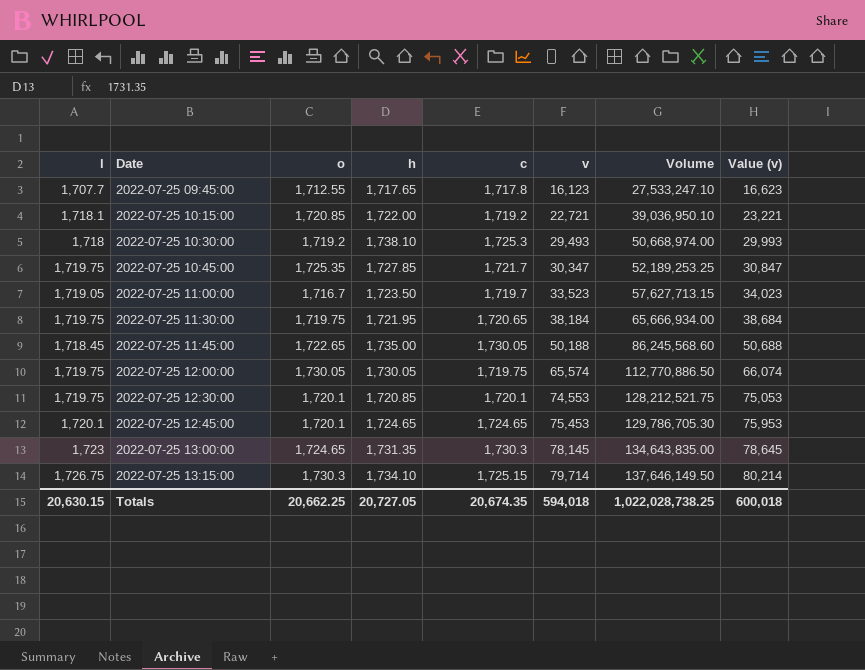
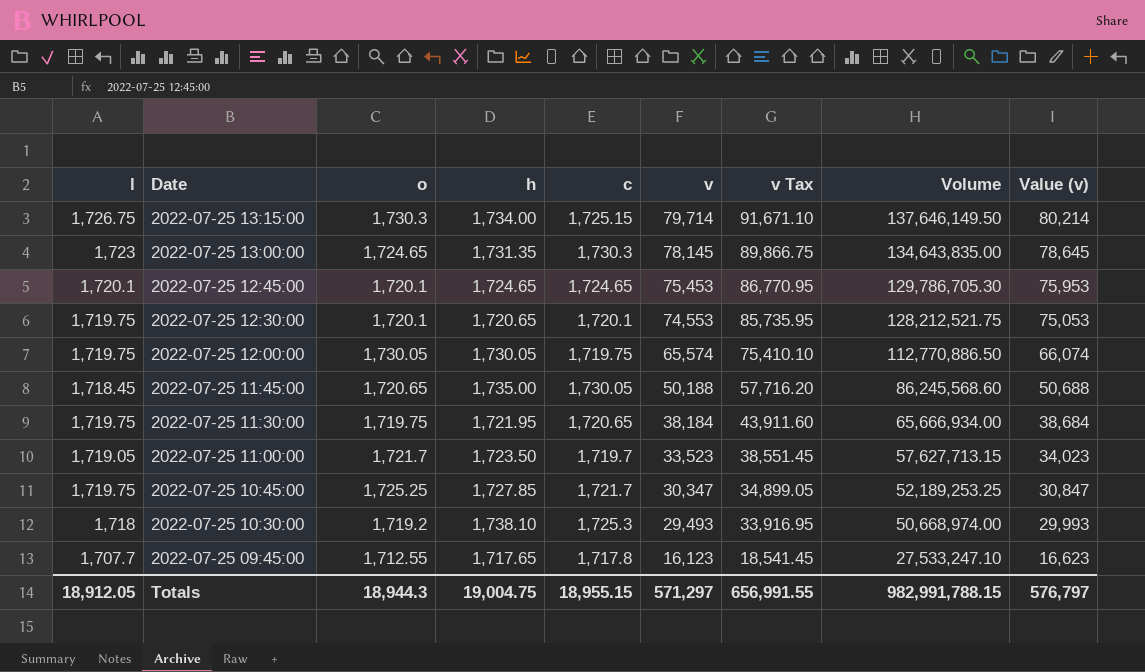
row order: Date ascending -> Date descending
column v Tax | formula: none -> [v] * 1.15
row 2022-07-25 10:15:00: 1,718.1 | 1,720.85 | 1,722.00 | 1,719.2 | 22,721 | 39,036,950.10 | 23,221 -> none
2022-07-25 13:15:00 | h: 1,734.10 -> 1,734.00
2022-07-25 12:30:00 | h: 1,720.85 -> 1,720.65
2022-07-25 11:45:00 | o: 1,722.65 -> 1,720.65
2022-07-25 11:00:00 | o: 1,716.7 -> 1,721.7
2022-07-25 10:45:00 | o: 1,725.35 -> 1,725.25
Totals | l: 20,630.15 -> 18,912.05
Totals | o: 20,662.25 -> 18,944.3
Totals | h: 20,727.05 -> 19,004.75
Totals | c: 20,674.35 -> 18,955.15
Totals | v: 594,018 -> 571,297
Totals | Volume: 1,022,028,738.25 -> 982,991,788.15
Totals | Value (v): 600,018 -> 576,797

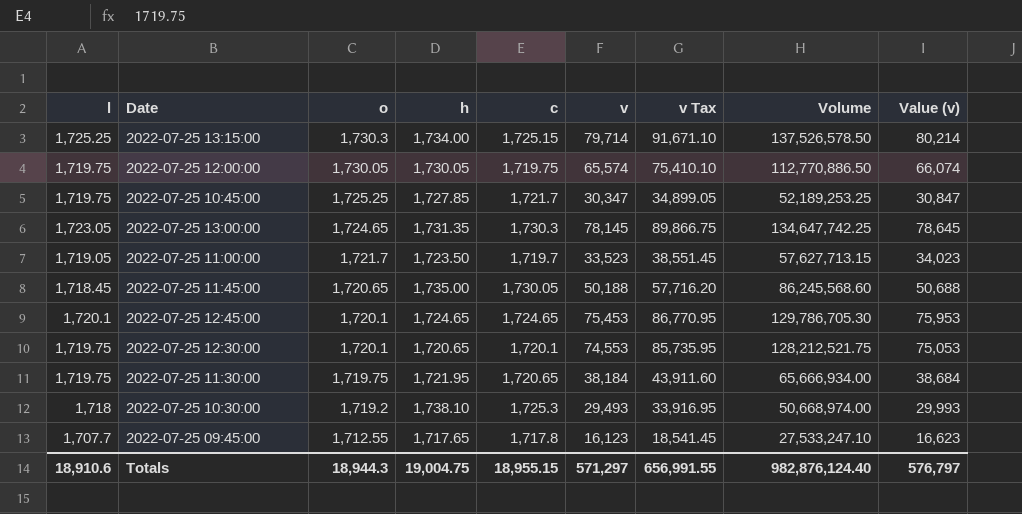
row order: Date descending -> o descending
2022-07-25 13:15:00 | l: 1,726.75 -> 1,725.25
2022-07-25 13:15:00 | Volume: 137,646,149.50 -> 137,526,578.50
2022-07-25 13:00:00 | l: 1,723 -> 1,723.05
2022-07-25 13:00:00 | Volume: 134,643,835.00 -> 134,647,742.25
Totals | l: 18,912.05 -> 18,910.6
Totals | Volume: 982,991,788.15 -> 982,876,124.40

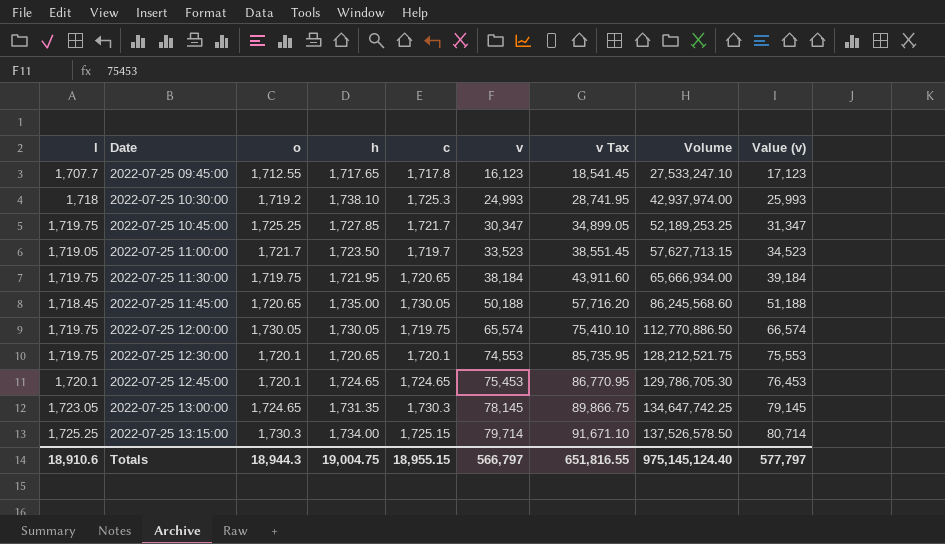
row order: o descending -> Date ascending
column Value (v) | formula: [v] + 500 -> [v] + 1000
2022-07-25 10:30:00 | v: 29,493 -> 24,993
2022-07-25 10:30:00 | v Tax: 33,916.95 -> 28,741.95
2022-07-25 10:30:00 | Volume: 50,668,974.00 -> 42,937,974.00
Totals | v: 571,297 -> 566,797
Totals | v Tax: 656,991.55 -> 651,816.55
Totals | Volume: 982,876,124.40 -> 975,145,124.40
Totals | Value (v): 576,797 -> 577,797

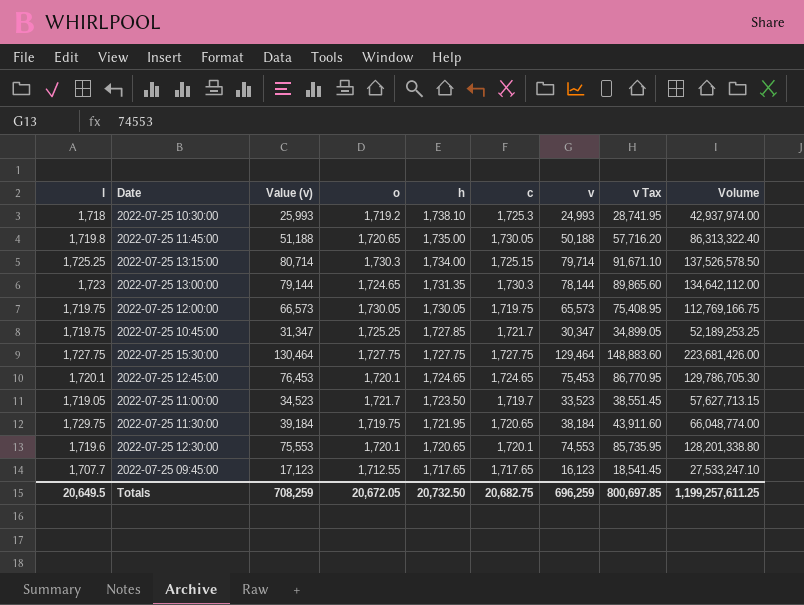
row order: Date ascending -> h descending
column Value (v) | position: 9 -> 3
2022-07-25 11:45:00 | l: 1,718.45 -> 1,719.8
2022-07-25 11:45:00 | Volume: 86,245,568.60 -> 86,313,322.40
2022-07-25 13:00:00 | l: 1,723.05 -> 1,723
2022-07-25 13:00:00 | Value (v): 79,145 -> 79,144
2022-07-25 13:00:00 | v: 78,145 -> 78,144
2022-07-25 13:00:00 | v Tax: 89,866.75 -> 89,865.60
2022-07-25 13:00:00 | Volume: 134,647,742.25 -> 134,642,112.00
2022-07-25 12:00:00 | Value (v): 66,574 -> 66,573
2022-07-25 12:00:00 | v: 65,574 -> 65,573
2022-07-25 12:00:00 | v Tax: 75,410.10 -> 75,408.95
2022-07-25 12:00:00 | Volume: 112,770,886.50 -> 112,769,166.75
row 2022-07-25 15:30:00: none -> 1,727.75 | 130,464 | 1,727.75 | 1,727.75 | 1,727.75 | 129,464 | 148,883.60 | 223,681,426.00
2022-07-25 11:30:00 | l: 1,719.75 -> 1,729.75
2022-07-25 11:30:00 | Volume: 65,666,934.00 -> 66,048,774.00
2022-07-25 12:30:00 | l: 1,719.75 -> 1,719.6
2022-07-25 12:30:00 | Volume: 128,212,521.75 -> 128,201,338.80
2022-07-25 09:45:00 | c: 1,717.8 -> 1,717.65
Totals | l: 18,910.6 -> 20,649.5
Totals | Value (v): 577,797 -> 708,259
Totals | o: 18,944.3 -> 20,672.05
Totals | h: 19,004.75 -> 20,732.50
Totals | c: 18,955.15 -> 20,682.75
Totals | v: 566,797 -> 696,259
Totals | v Tax: 651,816.55 -> 800,697.85
Totals | Volume: 975,145,124.40 -> 1,199,257,611.25

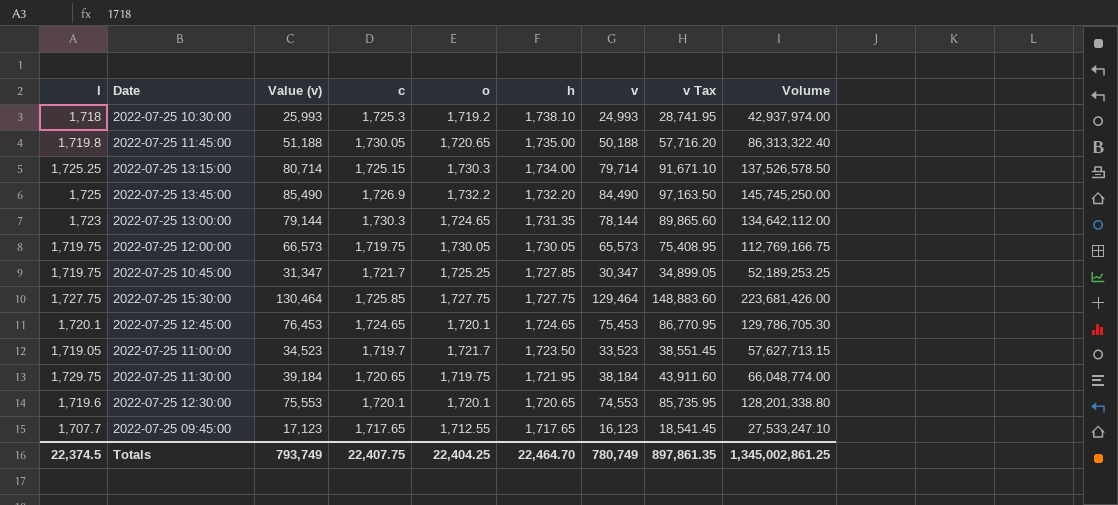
column c | position: 6 -> 4
row 2022-07-25 13:45:00: none -> 1,725 | 85,490 | 1,726.9 | 1,732.2 | 1,732.20 | 84,490 | 97,163.50 | 145,745,250.00
2022-07-25 15:30:00 | c: 1,727.75 -> 1,725.85
Totals | l: 20,649.5 -> 22,374.5
Totals | Value (v): 708,259 -> 793,749
Totals | c: 20,682.75 -> 22,407.75
Totals | o: 20,672.05 -> 22,404.25
Totals | h: 20,732.50 -> 22,464.70
Totals | v: 696,259 -> 780,749
Totals | v Tax: 800,697.85 -> 897,861.35
Totals | Volume: 1,199,257,611.25 -> 1,345,002,861.25

